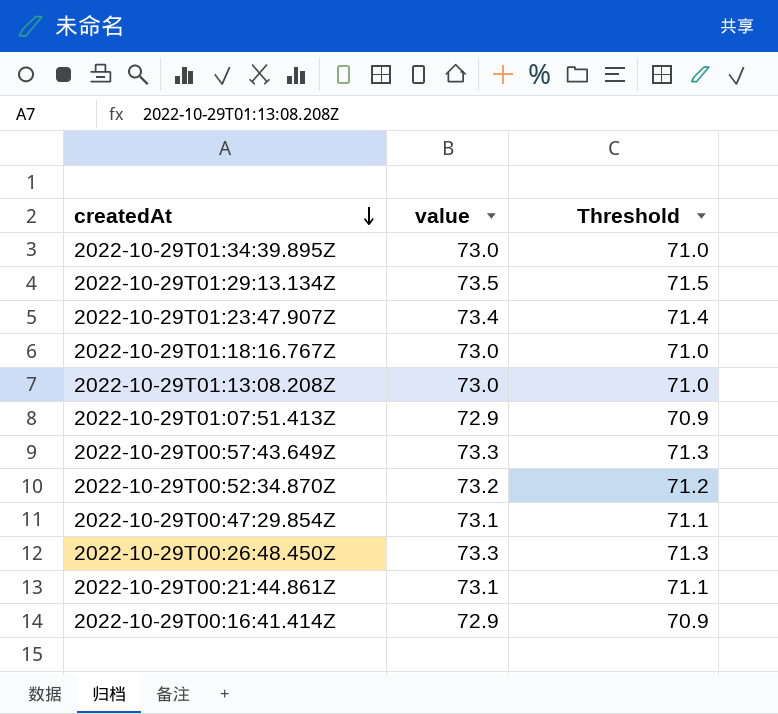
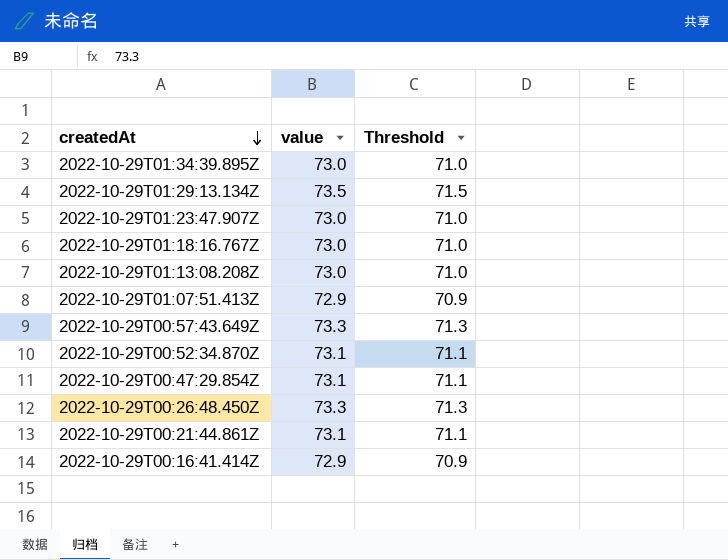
2022-10-29T01:23:47.907Z | value: 73.4 -> 73.0
2022-10-29T01:23:47.907Z | Threshold: 71.4 -> 71.0
2022-10-29T00:52:34.870Z | value: 73.2 -> 73.1
2022-10-29T00:52:34.870Z | Threshold: 71.2 -> 71.1

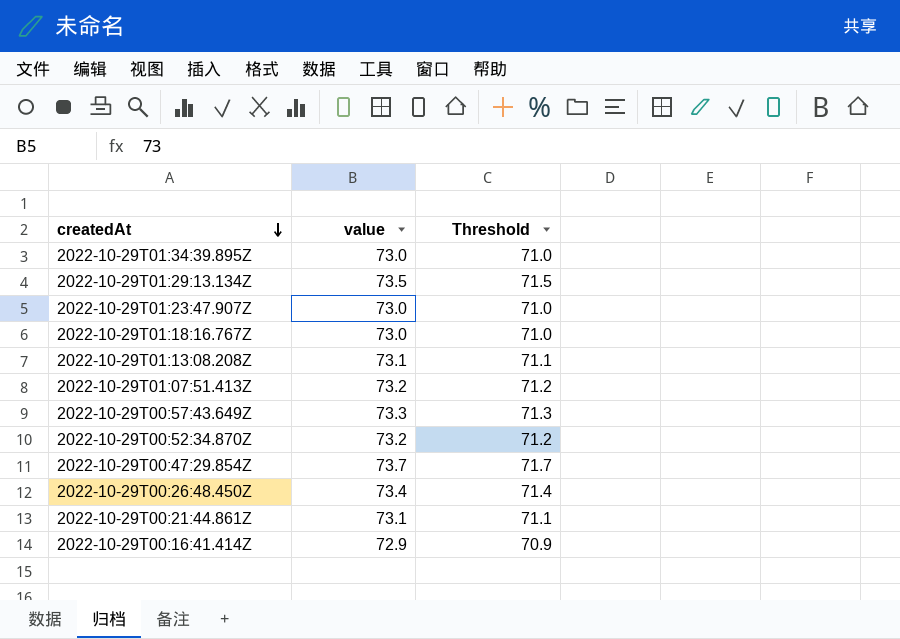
2022-10-29T01:13:08.208Z | value: 73.0 -> 73.1
2022-10-29T01:13:08.208Z | Threshold: 71.0 -> 71.1
2022-10-29T01:07:51.413Z | value: 72.9 -> 73.2
2022-10-29T01:07:51.413Z | Threshold: 70.9 -> 71.2
2022-10-29T00:52:34.870Z | value: 73.1 -> 73.2
2022-10-29T00:52:34.870Z | Threshold: 71.1 -> 71.2
2022-10-29T00:47:29.854Z | value: 73.1 -> 73.7
2022-10-29T00:47:29.854Z | Threshold: 71.1 -> 71.7
2022-10-29T00:26:48.450Z | value: 73.3 -> 73.4
2022-10-29T00:26:48.450Z | Threshold: 71.3 -> 71.4

